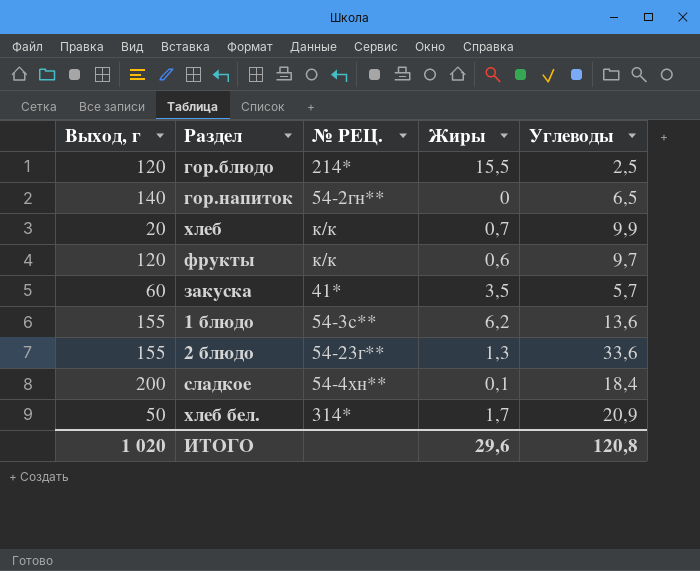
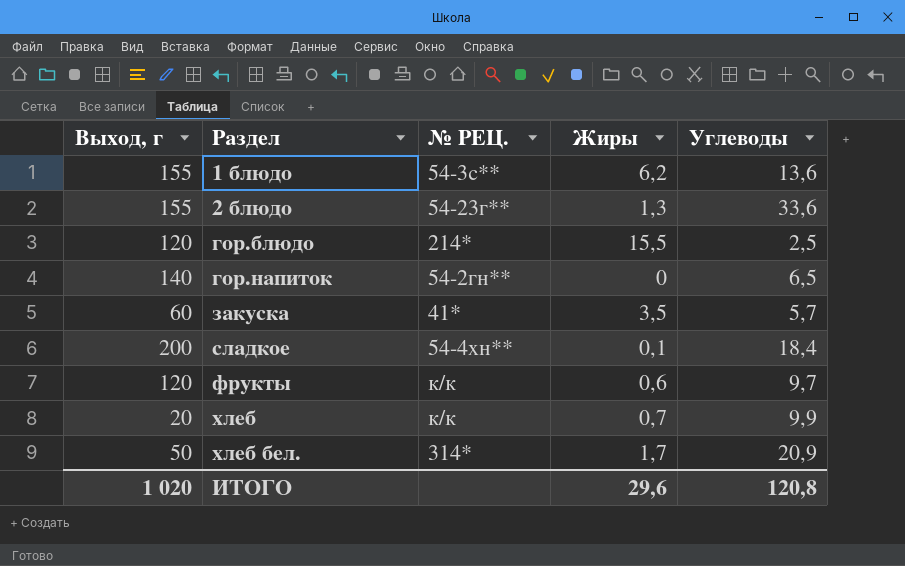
row order: none -> Раздел ascending

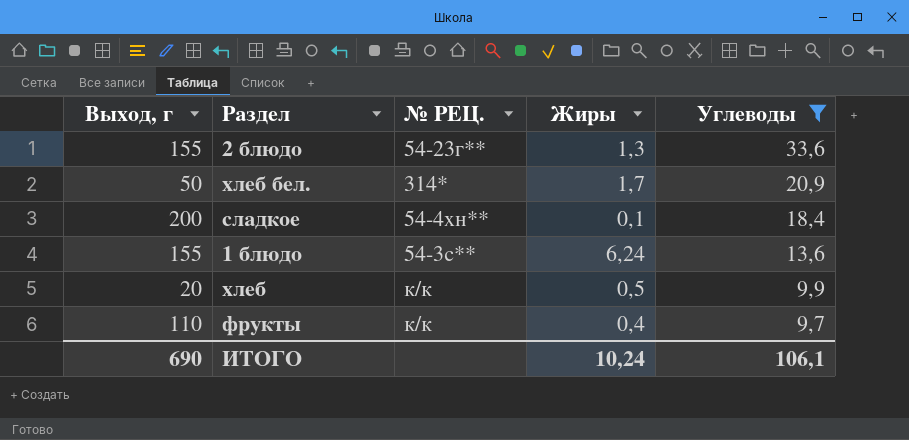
filter: none -> Углеводы >= 9,7
row order: Раздел ascending -> Углеводы descending
1 блюдо | Жиры: 6,2 -> 6,24
хлеб | Жиры: 0,7 -> 0,5
фрукты | Выход, г: 120 -> 110
фрукты | Жиры: 0,6 -> 0,4
ИТОГО | Выход, г: 1 020 -> 690
ИТОГО | Жиры: 29,6 -> 10,24
ИТОГО | Углеводы: 120,8 -> 106,1

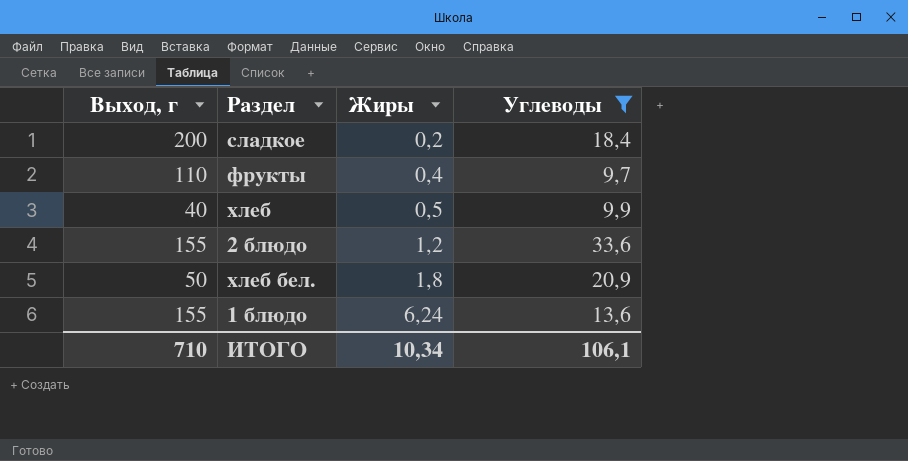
row order: Углеводы descending -> Жиры ascending
column № РЕЦ. | position: 3 -> none
сладкое | Жиры: 0,1 -> 0,2
хлеб | Выход, г: 20 -> 40
2 блюдо | Жиры: 1,3 -> 1,2
хлеб бел. | Жиры: 1,7 -> 1,8
ИТОГО | Выход, г: 690 -> 710
ИТОГО | Жиры: 10,24 -> 10,34

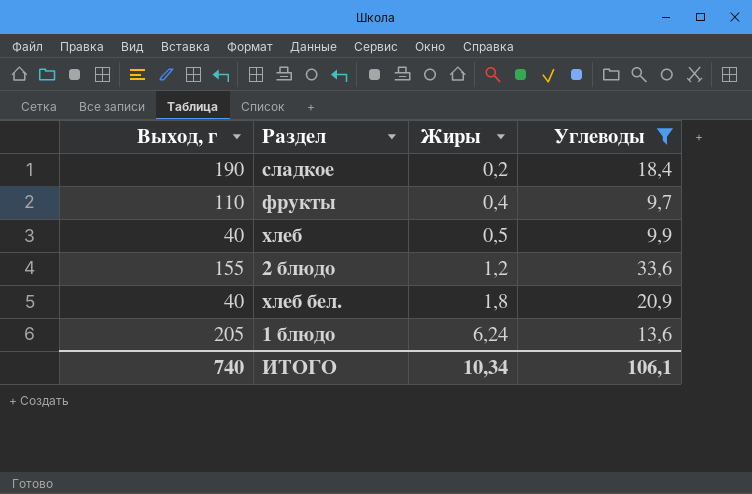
сладкое | Выход, г: 200 -> 190
хлеб бел. | Выход, г: 50 -> 40
1 блюдо | Выход, г: 155 -> 205
ИТОГО | Выход, г: 710 -> 740

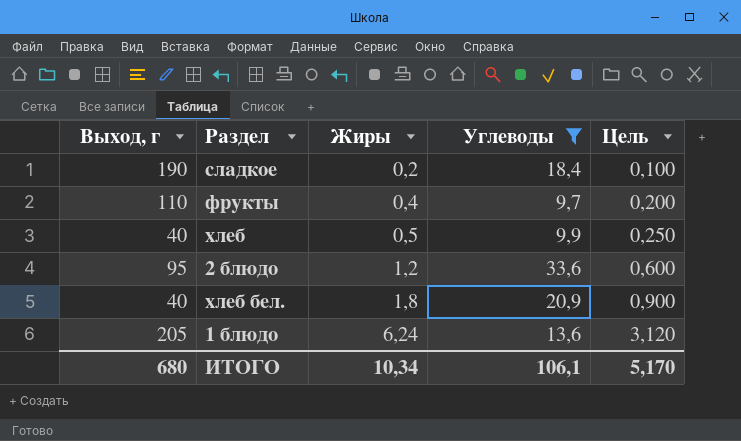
column Цель | formula: none -> [Жиры] * 0,5
2 блюдо | Выход, г: 155 -> 95
ИТОГО | Выход, г: 740 -> 680

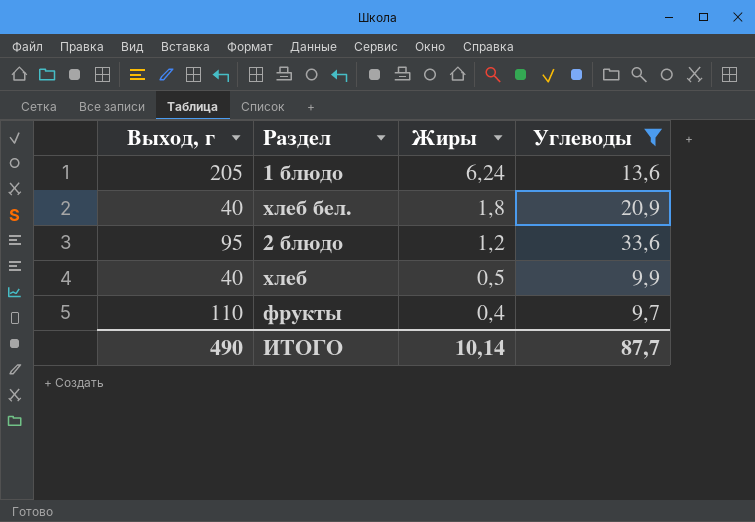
row order: Жиры ascending -> Жиры descending
column Цель | formula: [Жиры] * 0,5 -> none
row сладкое: 190 | 0,2 | 18,4 | 0,100 -> none
ИТОГО | Выход, г: 680 -> 490
ИТОГО | Жиры: 10,34 -> 10,14
ИТОГО | Углеводы: 106,1 -> 87,7

